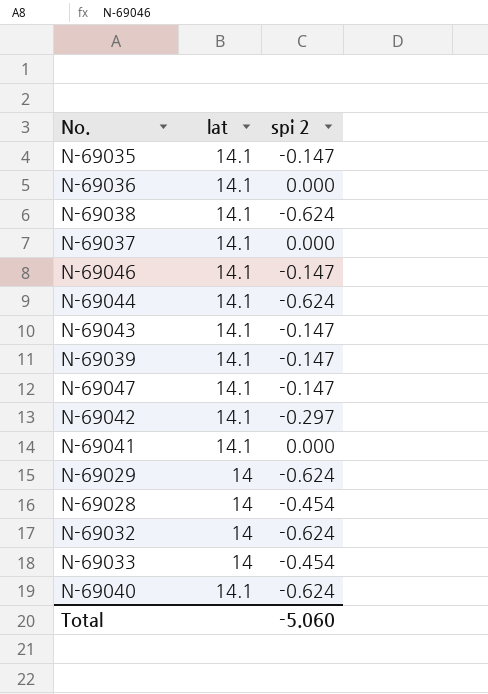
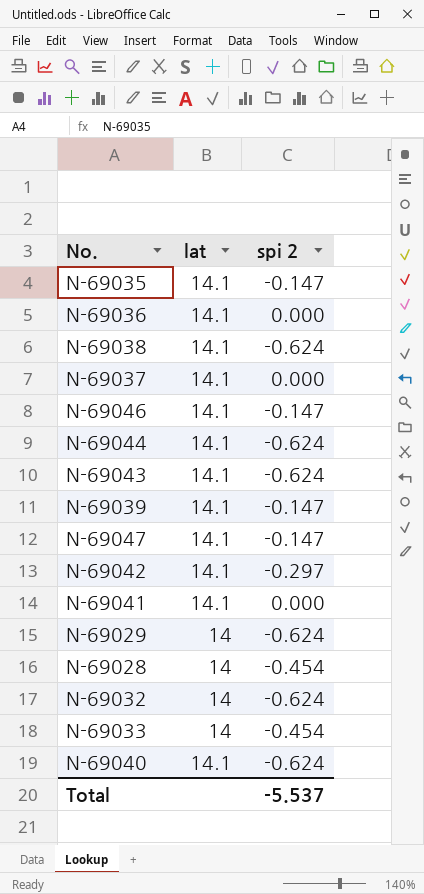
N-69043 | spi 2: -0.147 -> -0.624
Total | spi 2: -5.060 -> -5.537

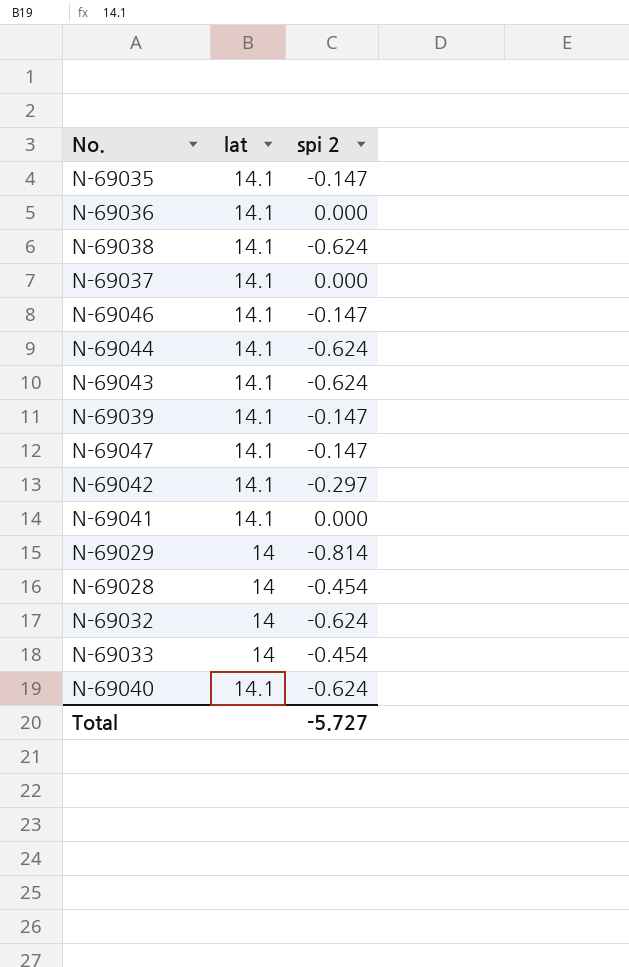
N-69029 | spi 2: -0.624 -> -0.814
Total | spi 2: -5.537 -> -5.727

